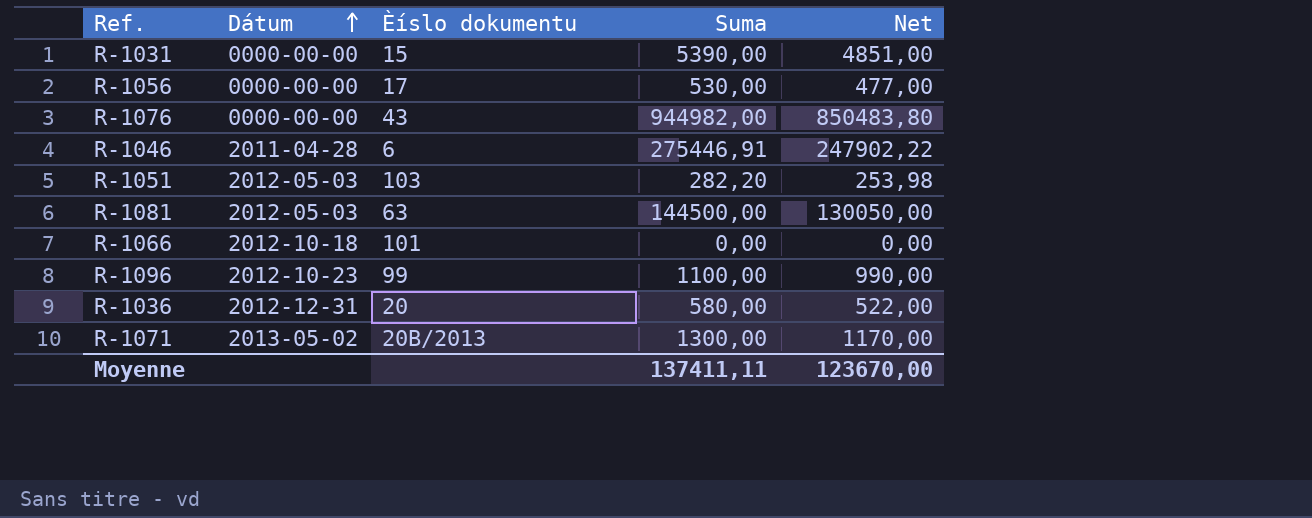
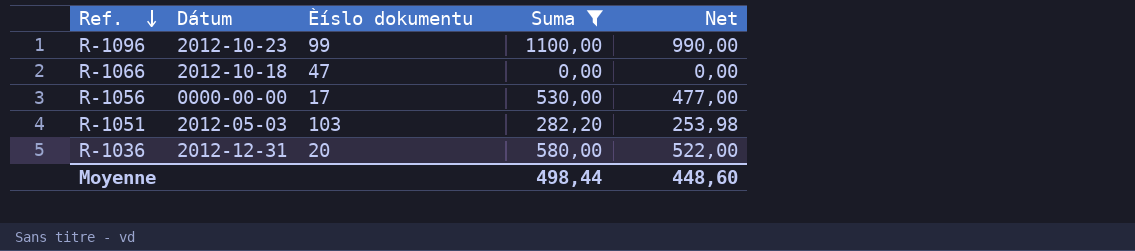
filter: none -> Suma <= 1100,00
row order: Dátum ascending -> Ref. descending
R-1066 | Èíslo dokumentu: 101 -> 47
Moyenne | Suma: 137411,11 -> 498,44
Moyenne | Net: 123670,00 -> 448,60

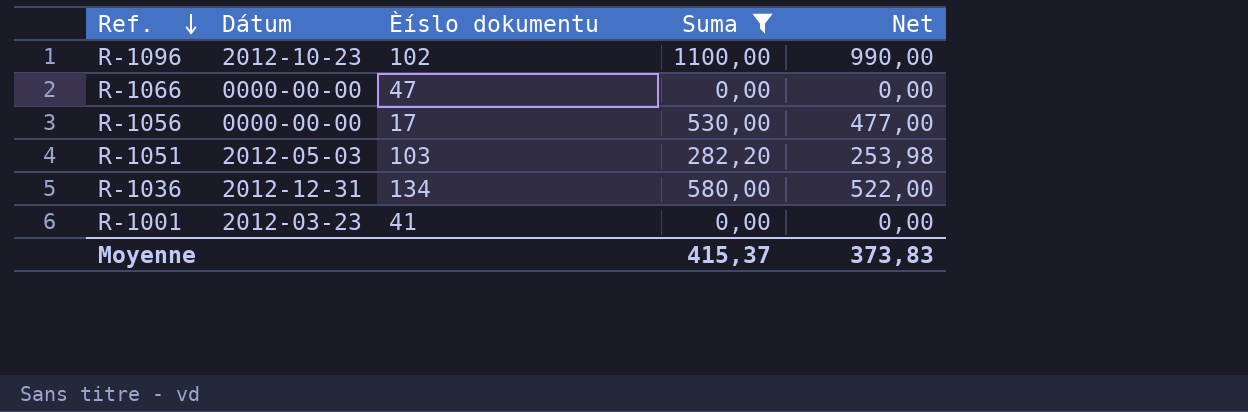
R-1096 | Èíslo dokumentu: 99 -> 102
R-1066 | Dátum: 2012-10-18 -> 0000-00-00
R-1036 | Èíslo dokumentu: 20 -> 134
row R-1001: none -> 2012-03-23 | 41 | 0,00 | 0,00
Moyenne | Suma: 498,44 -> 415,37
Moyenne | Net: 448,60 -> 373,83

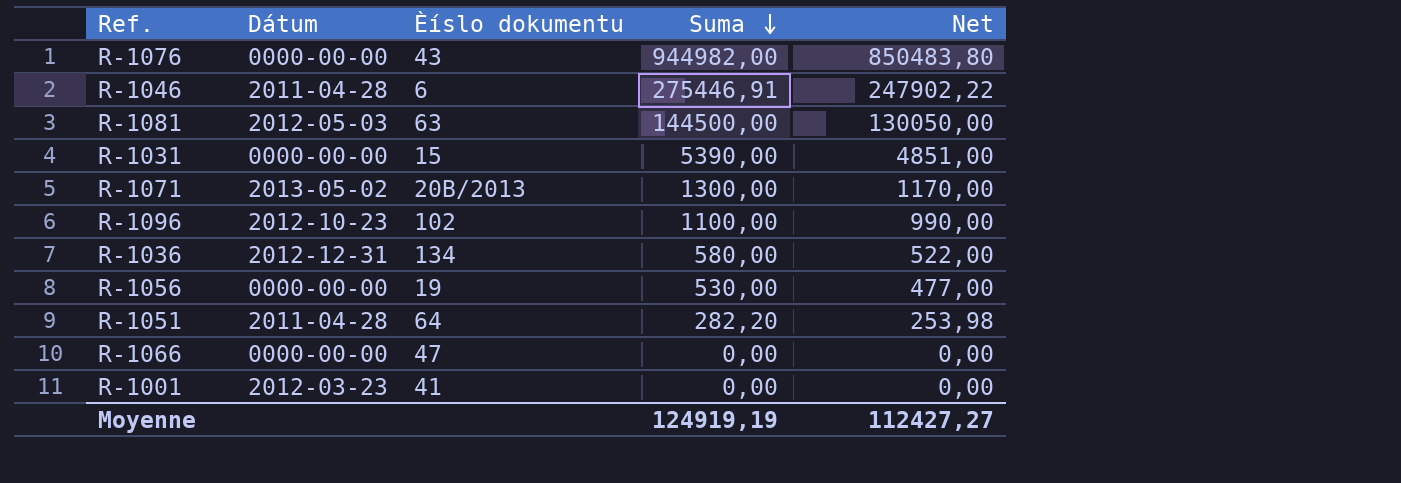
filter: Suma <= 1100,00 -> none
row order: Ref. descending -> Suma descending
R-1056 | Èíslo dokumentu: 17 -> 19
R-1051 | Dátum: 2012-05-03 -> 2011-04-28
R-1051 | Èíslo dokumentu: 103 -> 64
Moyenne | Suma: 415,37 -> 124919,19
Moyenne | Net: 373,83 -> 112427,27

